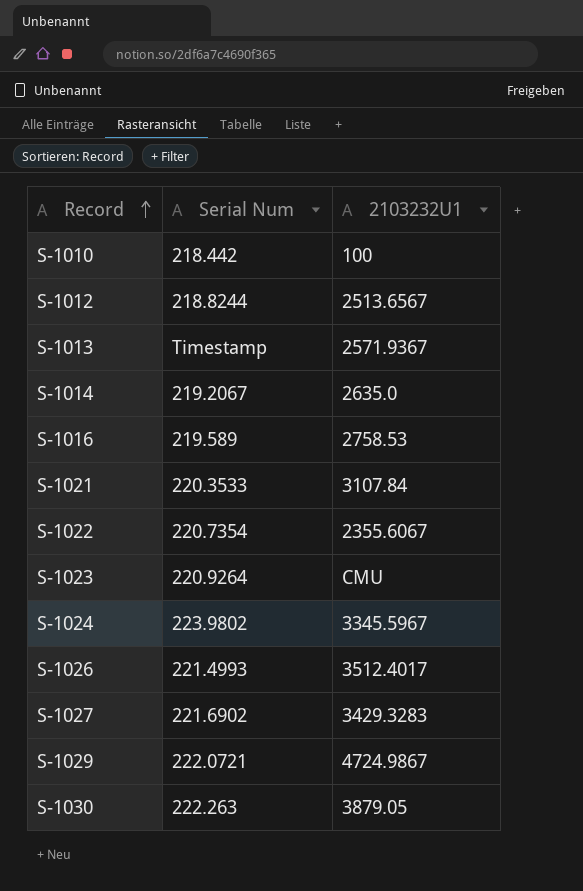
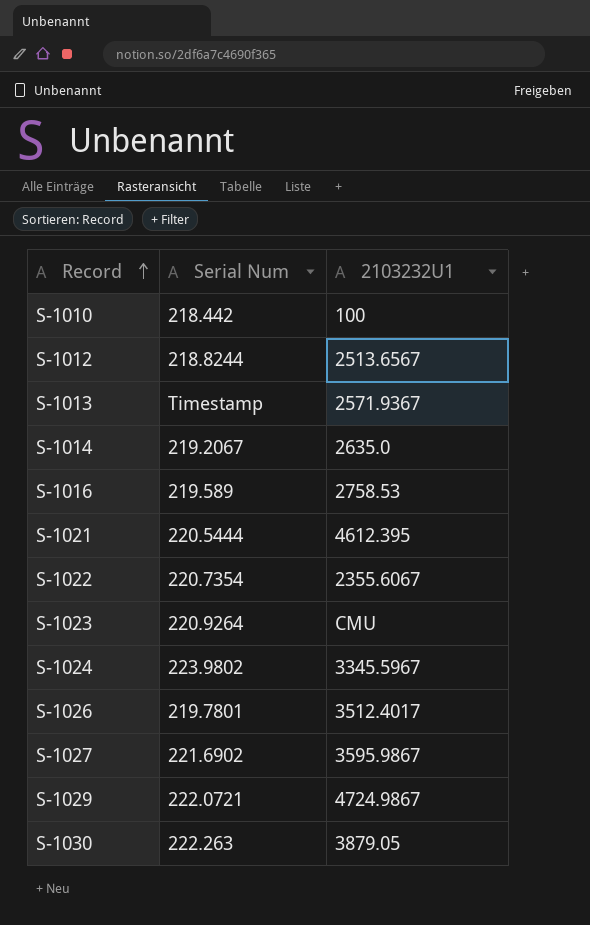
S-1021 | Serial Num: 220.3533 -> 220.5444
S-1021 | 2103232U1: 3107.84 -> 4612.395
S-1026 | Serial Num: 221.4993 -> 219.7801
S-1027 | 2103232U1: 3429.3283 -> 3595.9867

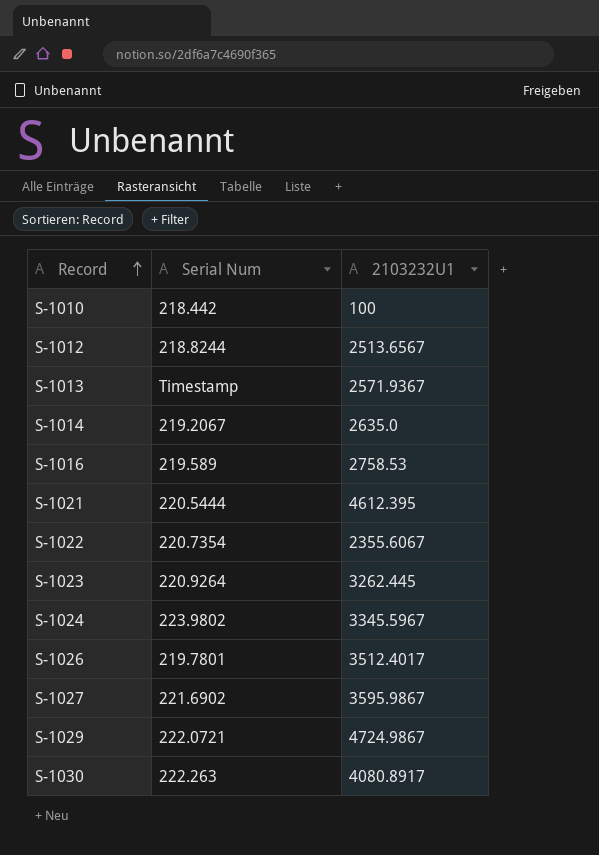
S-1023 | 2103232U1: CMU -> 3262.445
S-1030 | 2103232U1: 3879.05 -> 4080.8917

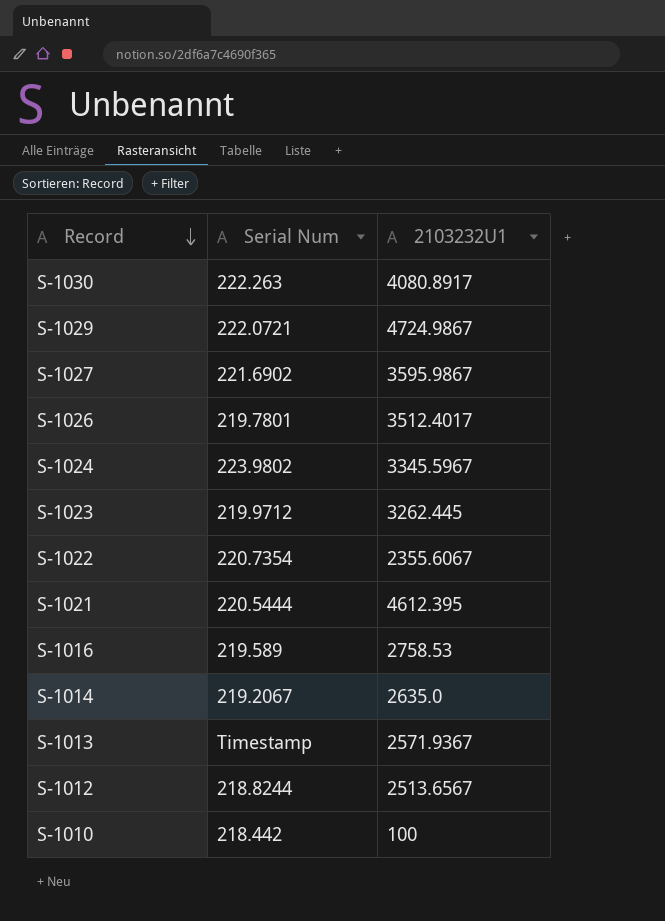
row order: Record ascending -> Record descending
S-1023 | Serial Num: 220.9264 -> 219.9712

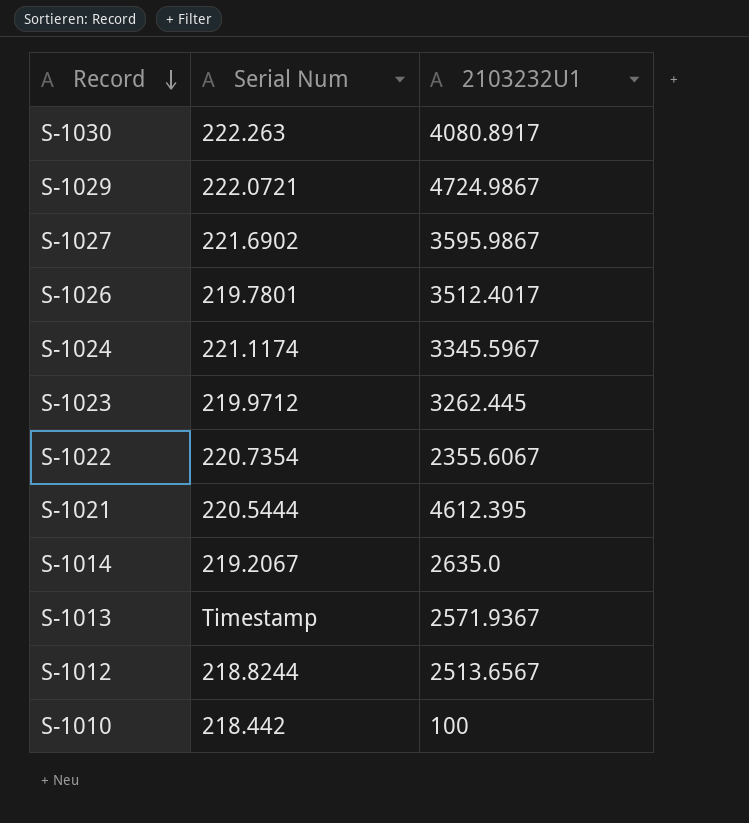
row S-1016: 219.589 | 2758.53 -> none
S-1024 | Serial Num: 223.9802 -> 221.1174

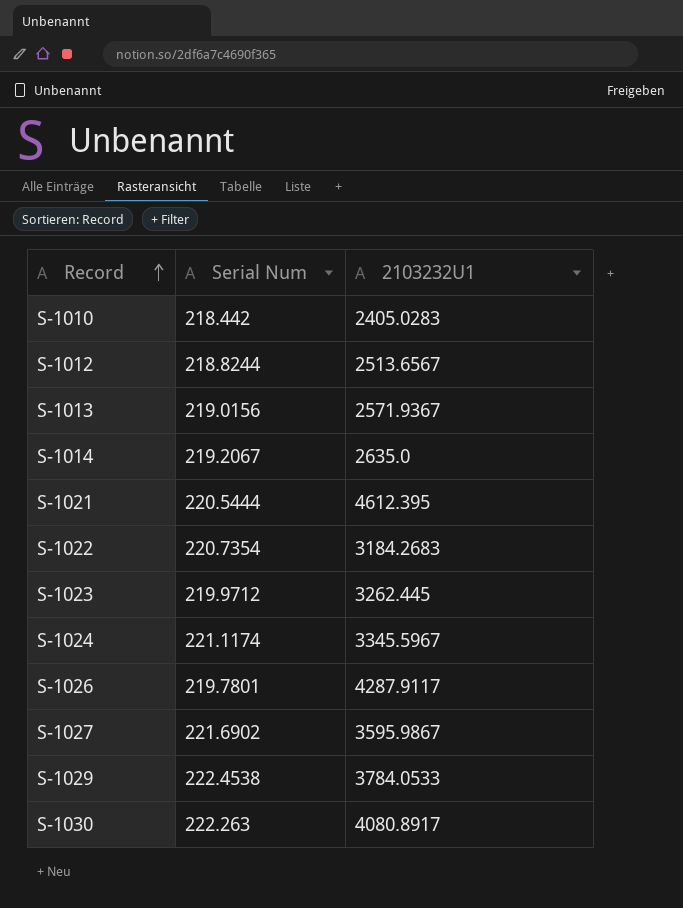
row order: Record descending -> Record ascending
S-1010 | 2103232U1: 100 -> 2405.0283
S-1013 | Serial Num: Timestamp -> 219.0156
S-1022 | 2103232U1: 2355.6067 -> 3184.2683
S-1026 | 2103232U1: 3512.4017 -> 4287.9117
S-1029 | Serial Num: 222.0721 -> 222.4538
S-1029 | 2103232U1: 4724.9867 -> 3784.0533

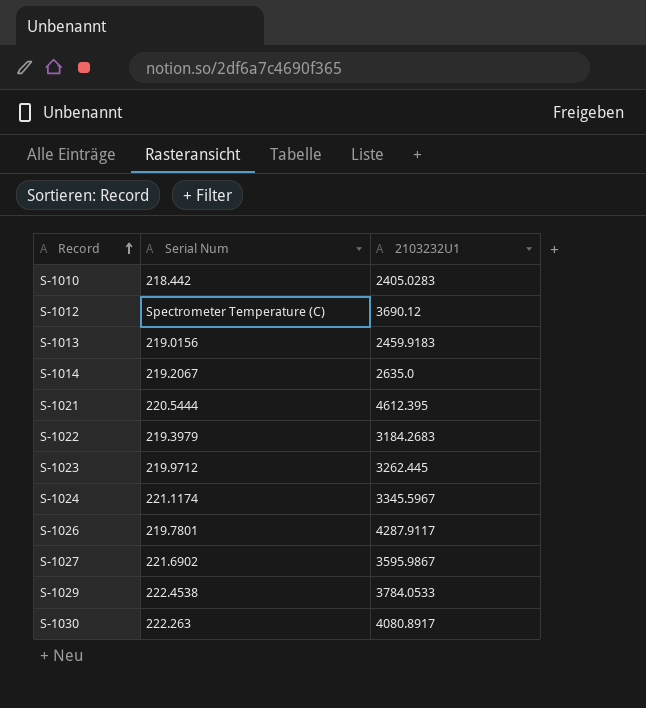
S-1012 | Serial Num: 218.8244 -> Spectrometer Temperature (C)
S-1012 | 2103232U1: 2513.6567 -> 3690.12
S-1013 | 2103232U1: 2571.9367 -> 2459.9183
S-1022 | Serial Num: 220.7354 -> 219.3979

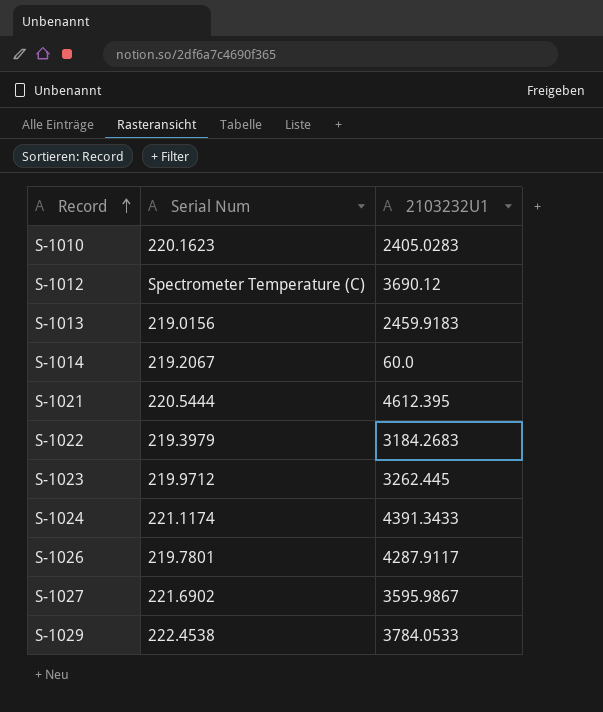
row S-1030: 222.263 | 4080.8917 -> none
S-1010 | Serial Num: 218.442 -> 220.1623
S-1014 | 2103232U1: 2635.0 -> 60.0
S-1024 | 2103232U1: 3345.5967 -> 4391.3433

